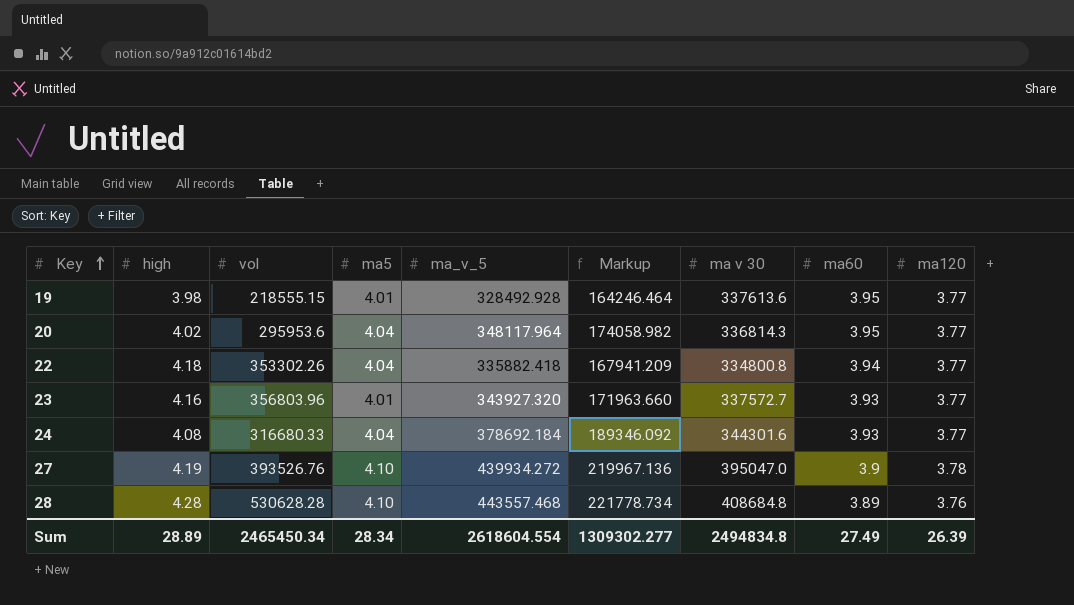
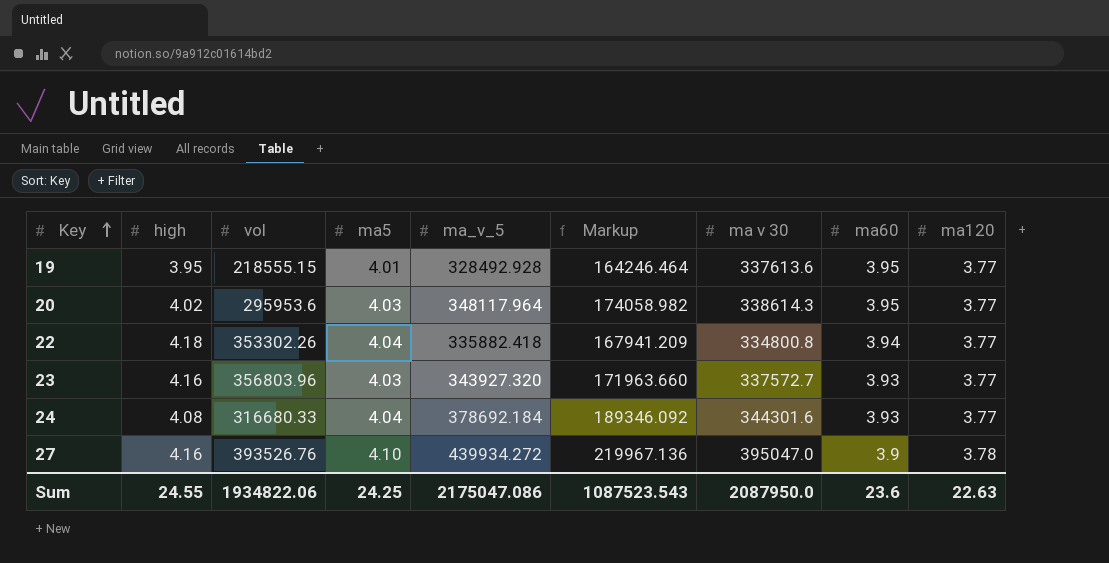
row 28: 4.28 | 530628.28 | 4.10 | 443557.468 | 221778.734 | 408684.8 | 3.89 | 3.76 -> none
19 | high: 3.98 -> 3.95
20 | ma5: 4.04 -> 4.03
20 | ma v 30: 336814.3 -> 338614.3
23 | ma5: 4.01 -> 4.03
27 | high: 4.19 -> 4.16
Sum | high: 28.89 -> 24.55
Sum | vol: 2465450.34 -> 1934822.06
Sum | ma5: 28.34 -> 24.25
Sum | ma_v_5: 2618604.554 -> 2175047.086
Sum | Markup: 1309302.277 -> 1087523.543
Sum | ma v 30: 2494834.8 -> 2087950.0
Sum | ma60: 27.49 -> 23.6
Sum | ma120: 26.39 -> 22.63

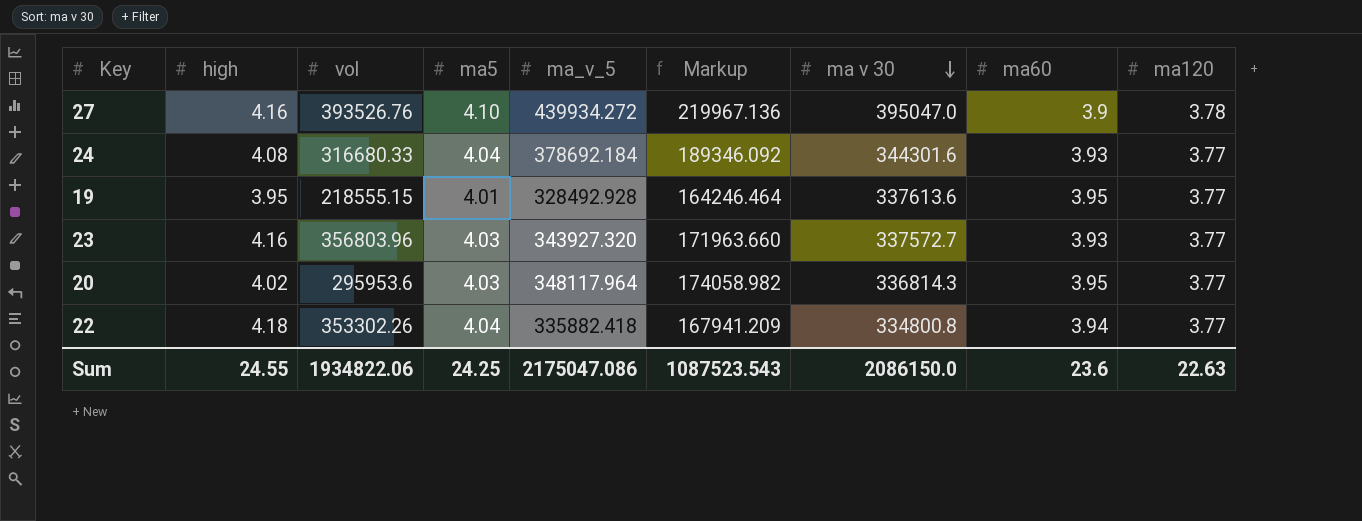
row order: Key ascending -> ma v 30 descending
20 | ma v 30: 338614.3 -> 336814.3
Sum | ma v 30: 2087950.0 -> 2086150.0

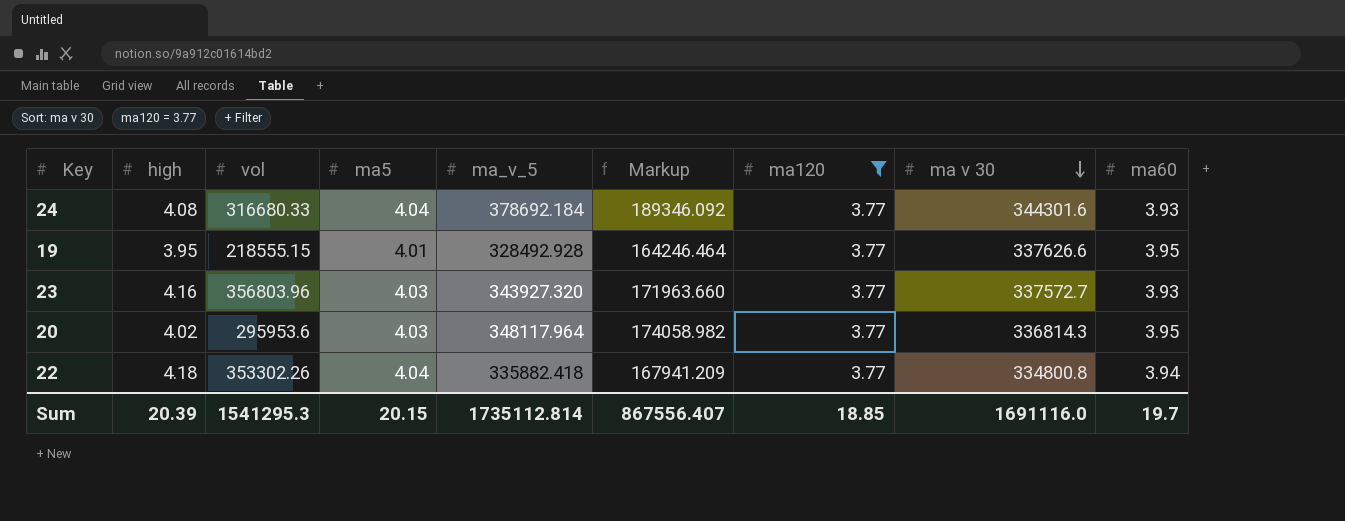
filter: none -> ma120 = 3.77
column ma120 | position: 9 -> 7
19 | ma v 30: 337613.6 -> 337626.6
Sum | high: 24.55 -> 20.39
Sum | vol: 1934822.06 -> 1541295.3
Sum | ma5: 24.25 -> 20.15
Sum | ma_v_5: 2175047.086 -> 1735112.814
Sum | Markup: 1087523.543 -> 867556.407
Sum | ma120: 22.63 -> 18.85
Sum | ma v 30: 2086150.0 -> 1691116.0
Sum | ma60: 23.6 -> 19.7

